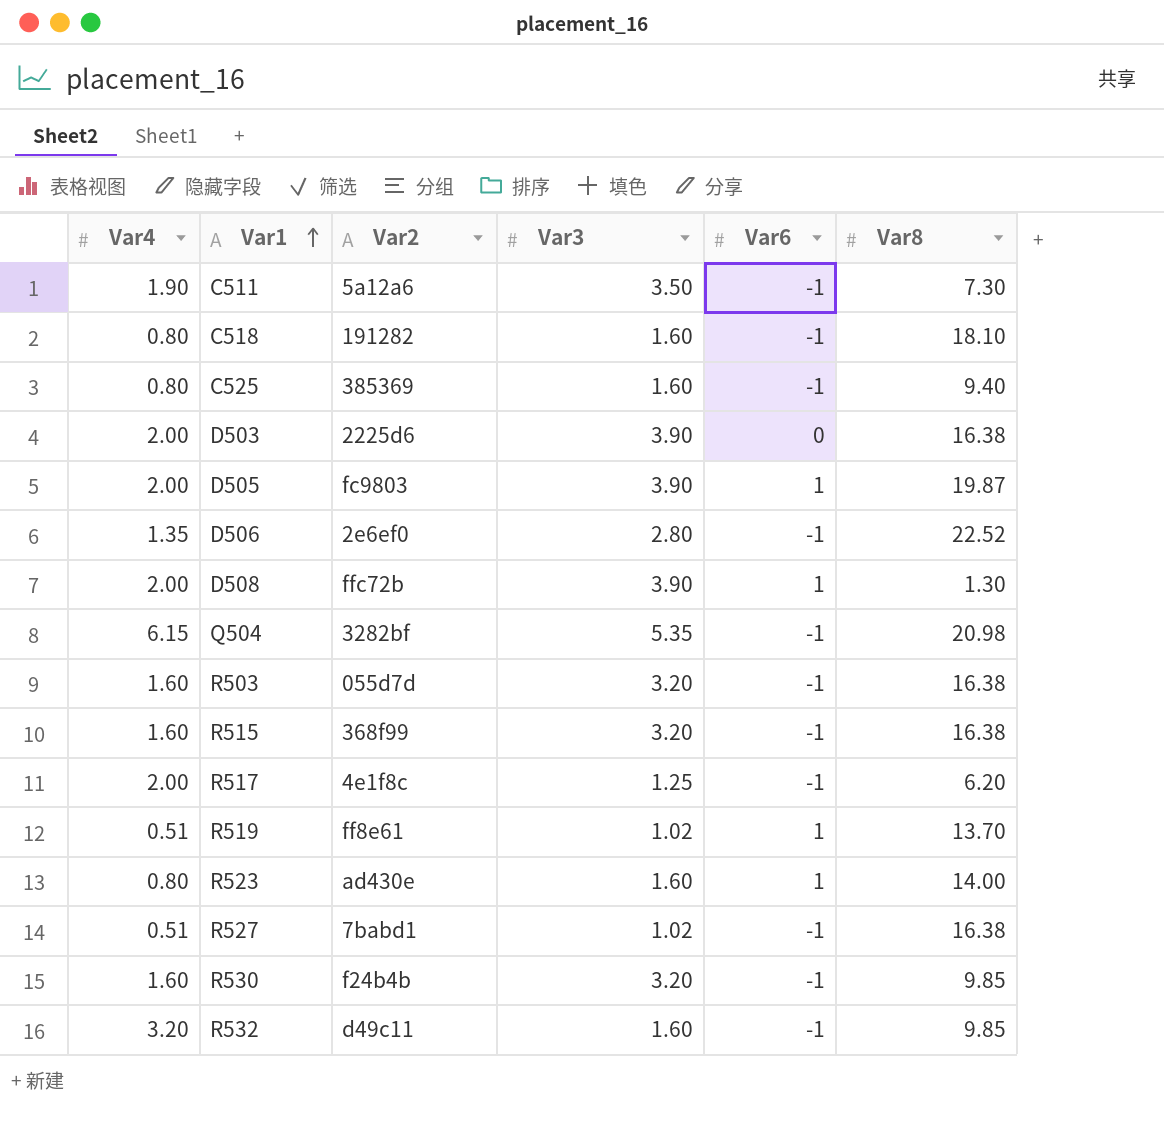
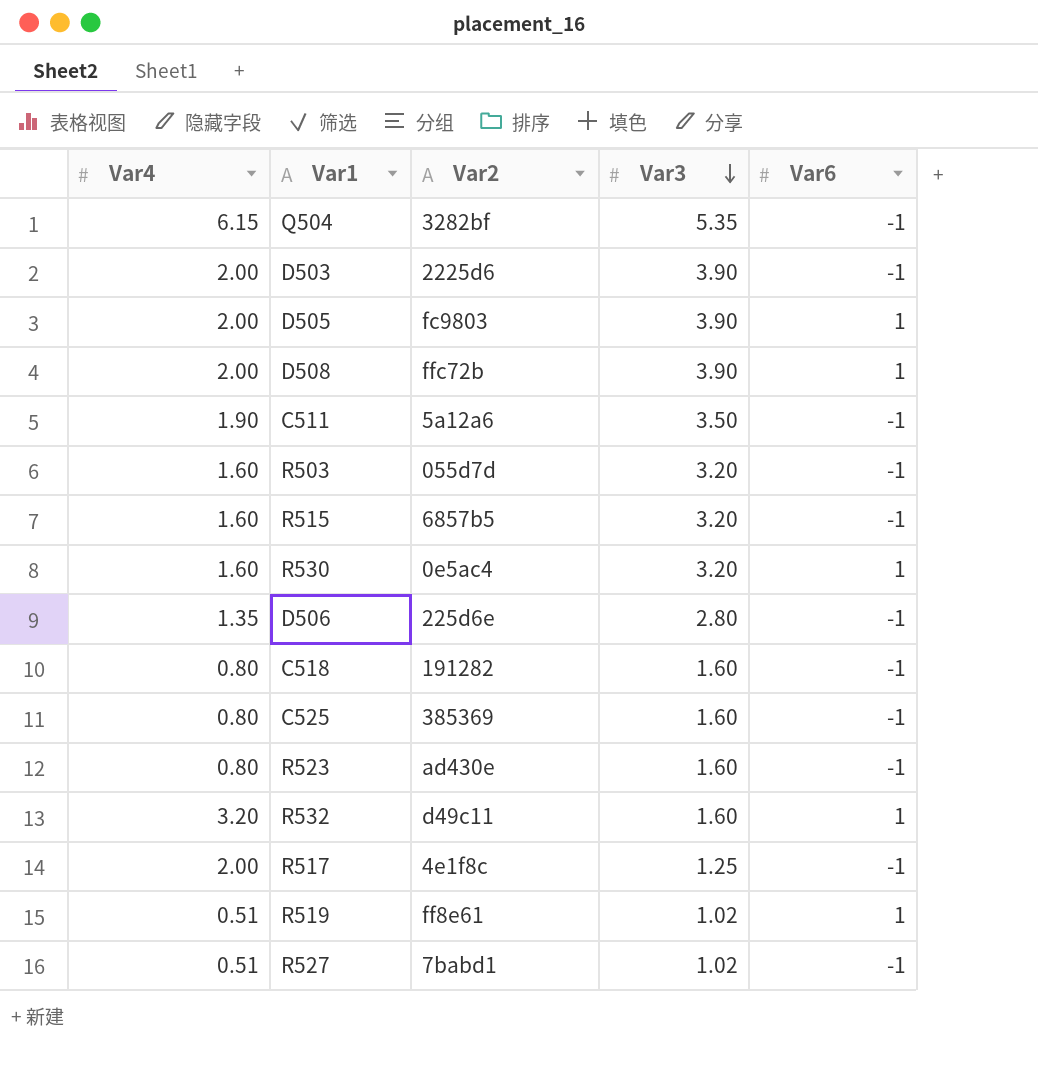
row order: Var1 ascending -> Var3 descending
column Var8 | position: 6 -> none
D503 | Var6: 0 -> -1
R515 | Var2: 368f99 -> 6857b5
R530 | Var2: f24b4b -> 0e5ac4
R530 | Var6: -1 -> 1
D506 | Var2: 2e6ef0 -> 225d6e
R523 | Var6: 1 -> -1
R532 | Var6: -1 -> 1

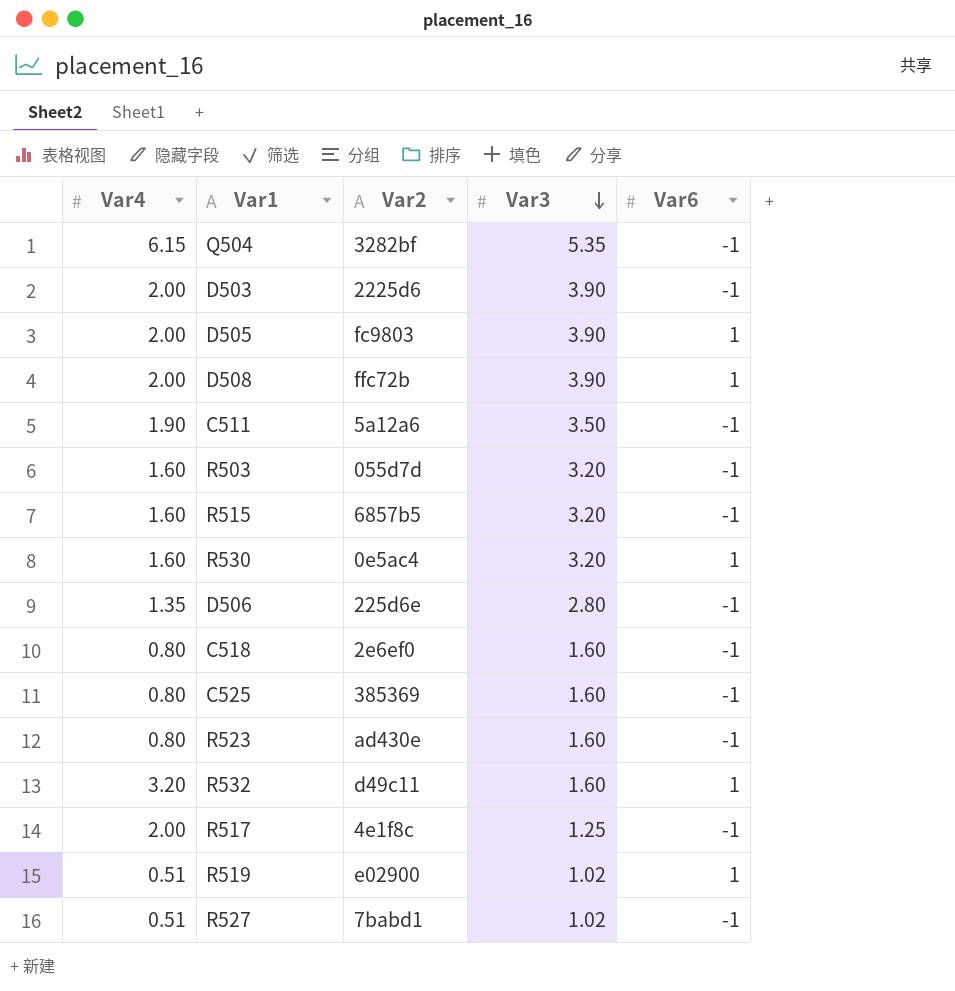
C518 | Var2: 191282 -> 2e6ef0
R519 | Var2: ff8e61 -> e02900

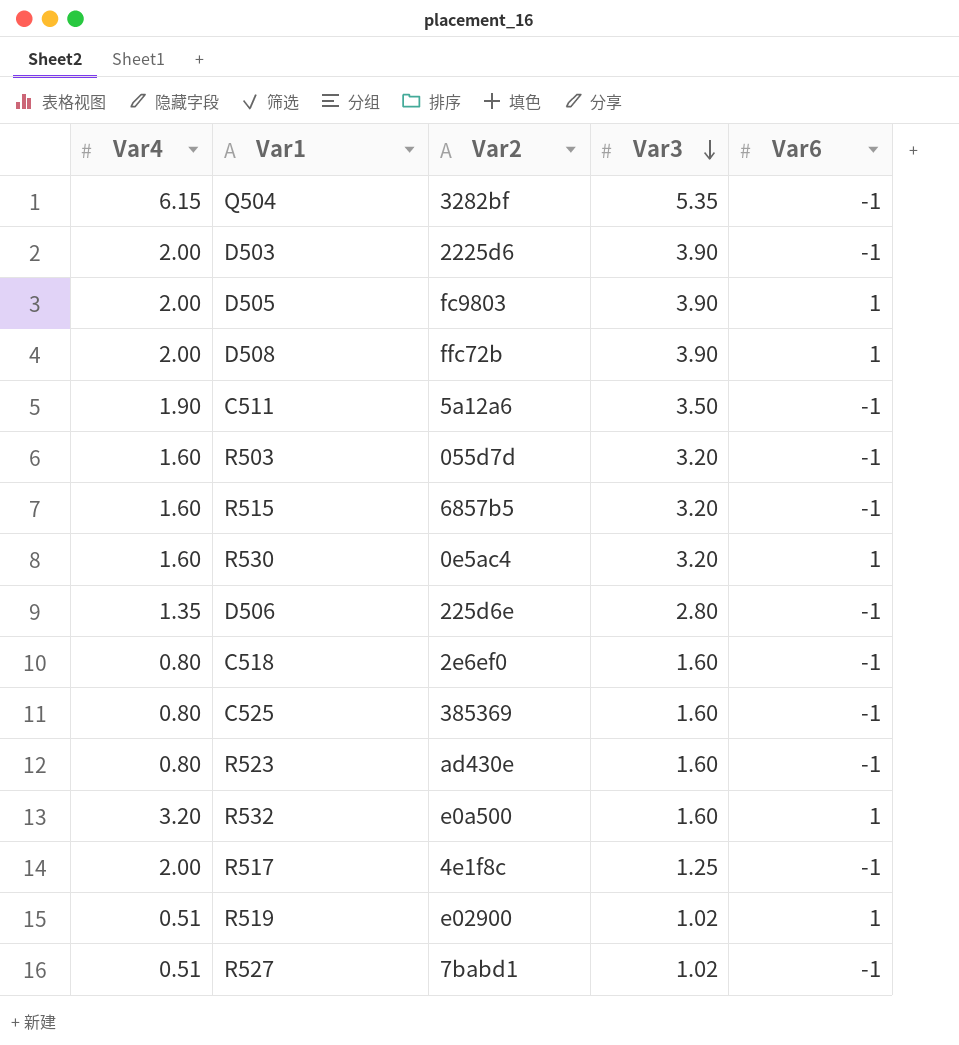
R532 | Var2: d49c11 -> e0a500

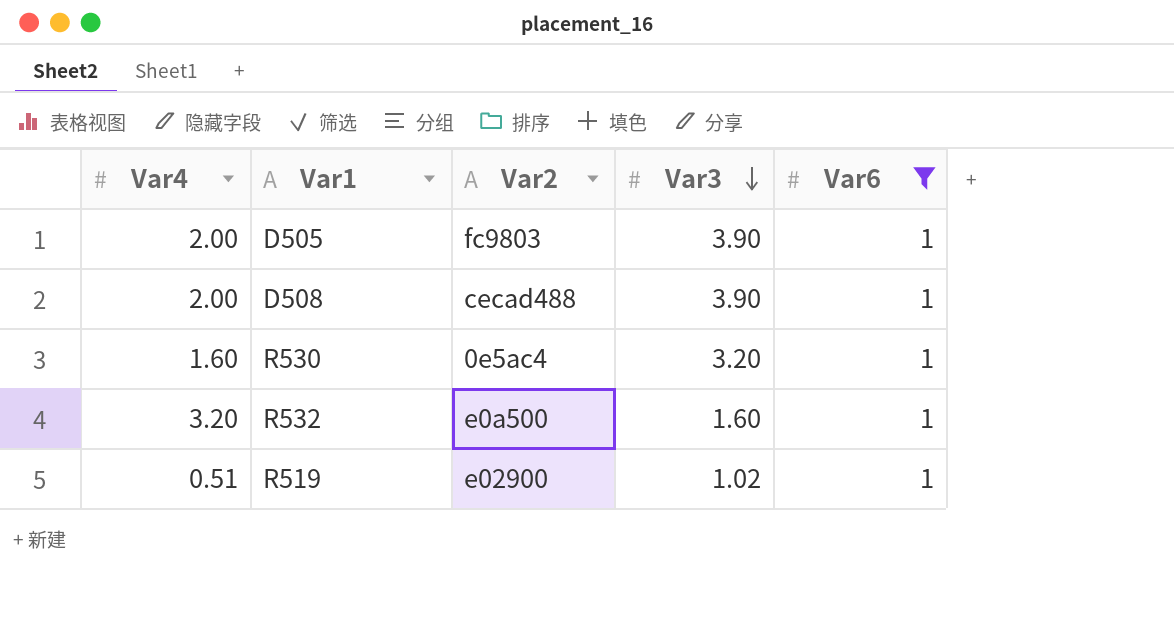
filter: none -> Var6 = 1
D508 | Var2: ffc72b -> cecad488

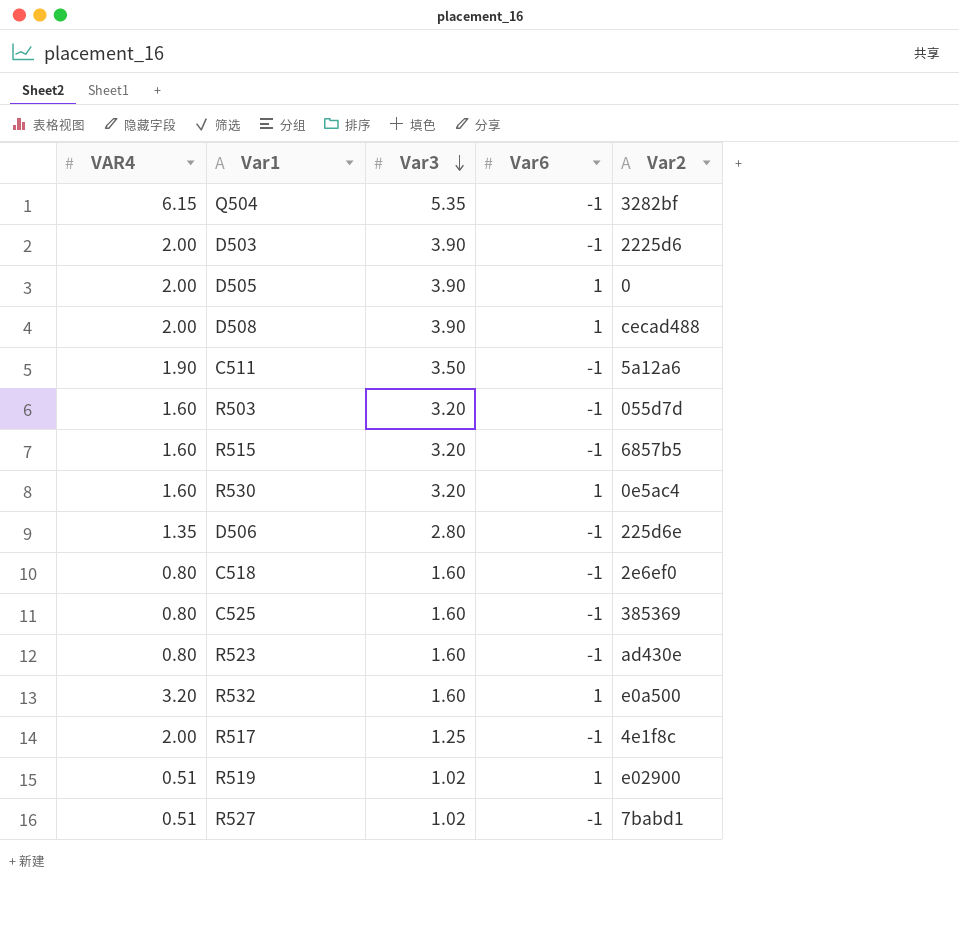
filter: Var6 = 1 -> none
column name: Var4 -> VAR4
column Var2 | position: 3 -> 5
D505 | Var2: fc9803 -> 0

